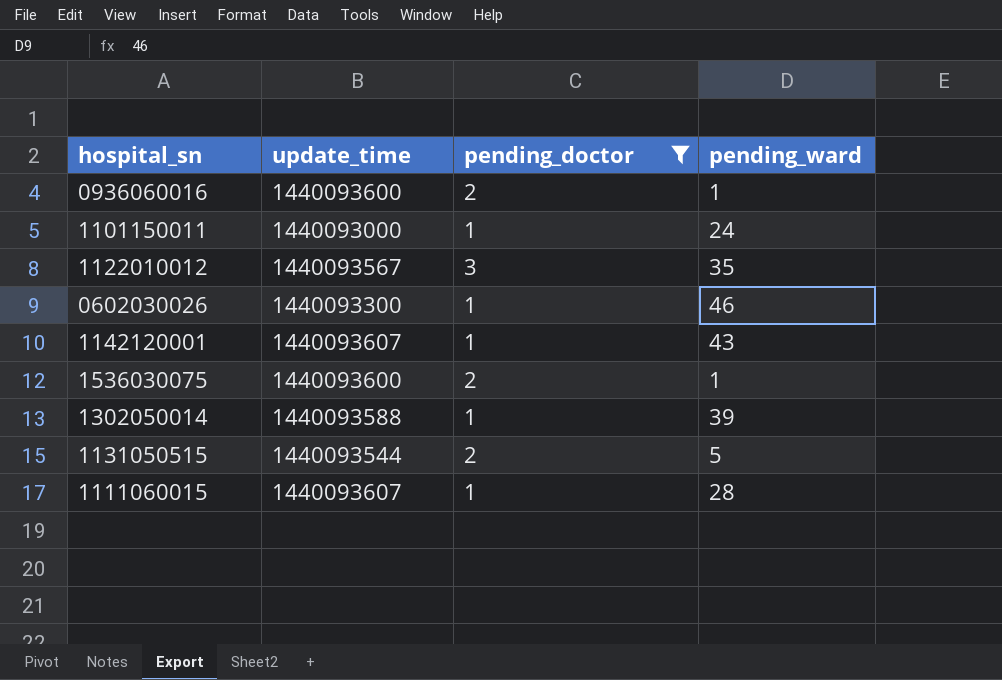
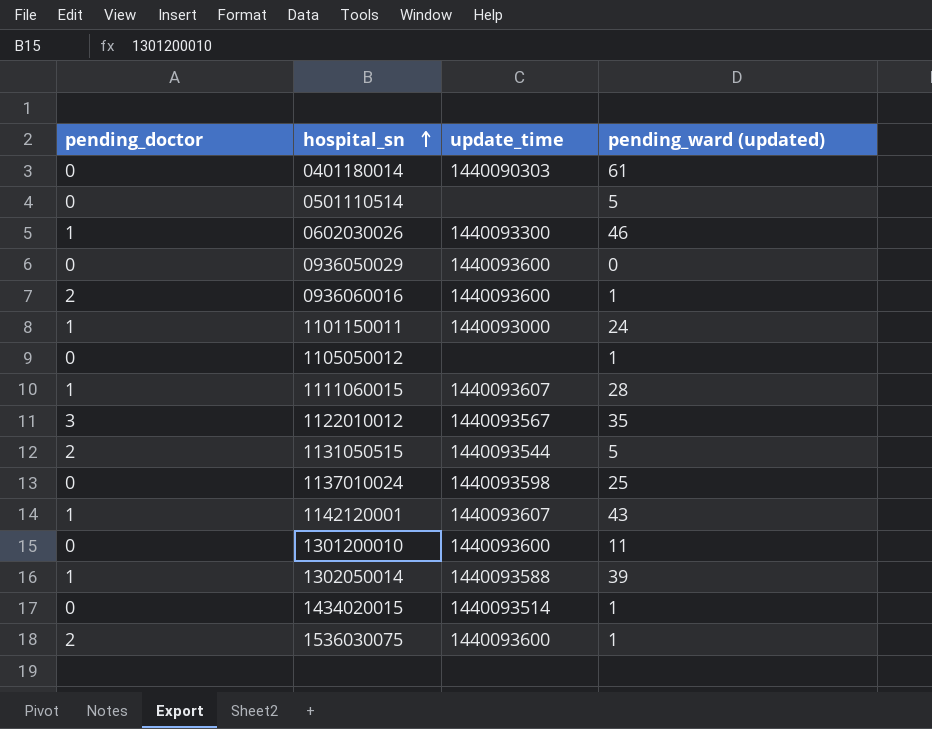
filter: pending_doctor != 0 -> none
row order: none -> hospital_sn ascending
column pending_doctor | position: 3 -> 1
column name: pending_ward -> pending_ward (updated)

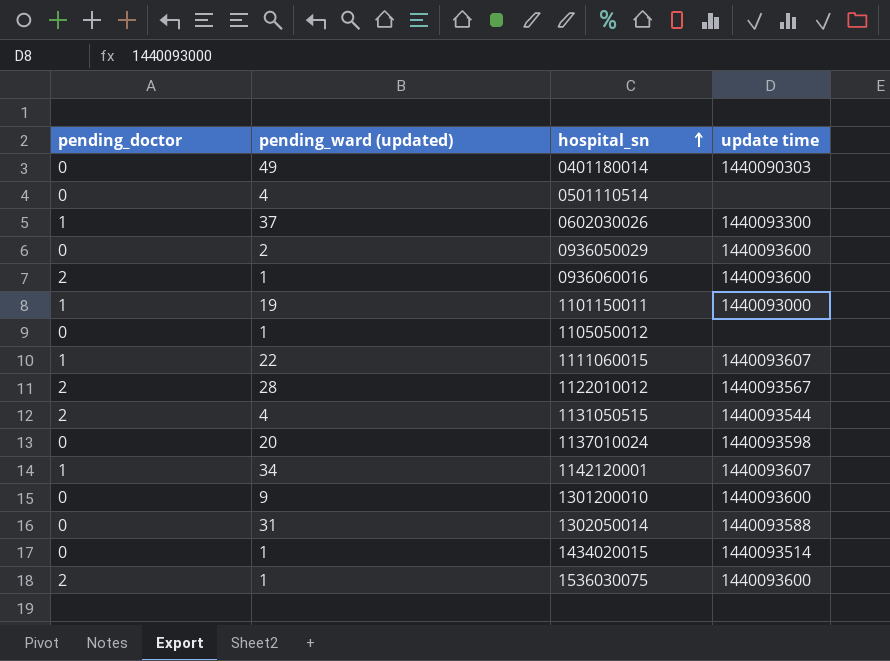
column pending_ward (updated) | position: 4 -> 2
column name: update_time -> update time
0401180014 | pending_ward (updated): 61 -> 49
0501110514 | pending_ward (updated): 5 -> 4
0602030026 | pending_ward (updated): 46 -> 37
0936050029 | pending_ward (updated): 0 -> 2
1101150011 | pending_ward (updated): 24 -> 19
1111060015 | pending_ward (updated): 28 -> 22
1122010012 | pending_doctor: 3 -> 2
1122010012 | pending_ward (updated): 35 -> 28
1131050515 | pending_ward (updated): 5 -> 4
1137010024 | pending_ward (updated): 25 -> 20
1142120001 | pending_ward (updated): 43 -> 34
1301200010 | pending_ward (updated): 11 -> 9
1302050014 | pending_doctor: 1 -> 0
1302050014 | pending_ward (updated): 39 -> 31

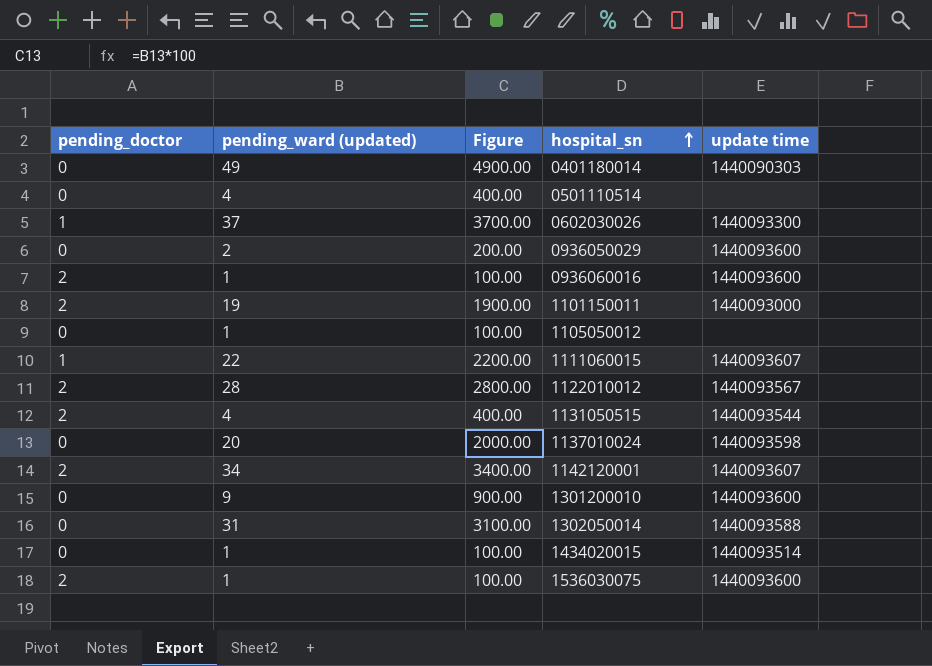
column Figure | formula: none -> [pending_ward (updated)] * 100
1101150011 | pending_doctor: 1 -> 2
1142120001 | pending_doctor: 1 -> 2

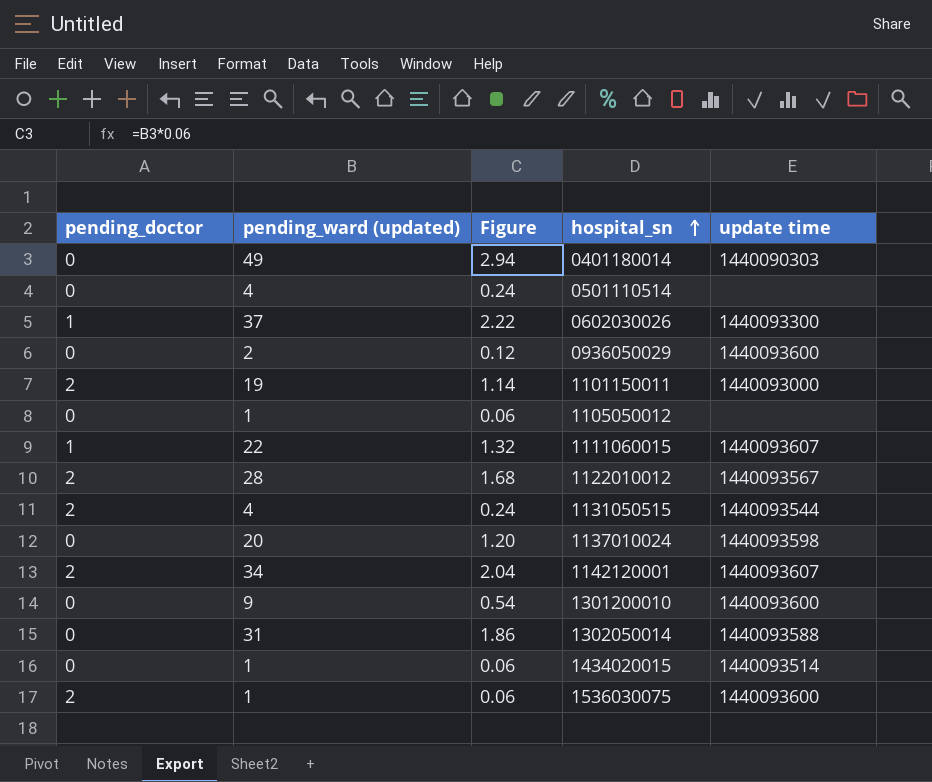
column Figure | formula: [pending_ward (updated)] * 100 -> [pending_ward (updated)] * 0.06
row 0936060016: 2 | 1 | 100.00 | 1440093600 -> none

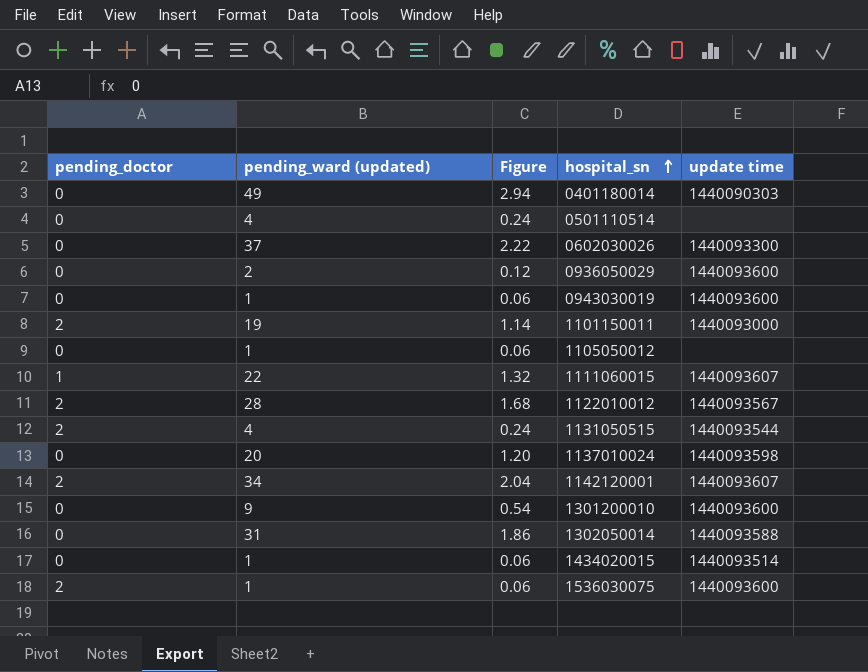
0602030026 | pending_doctor: 1 -> 0
row 0943030019: none -> 0 | 1 | 0.06 | 1440093600

